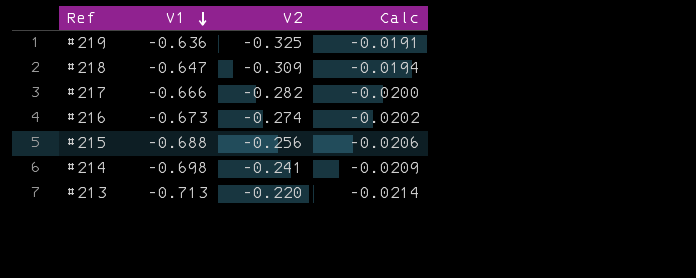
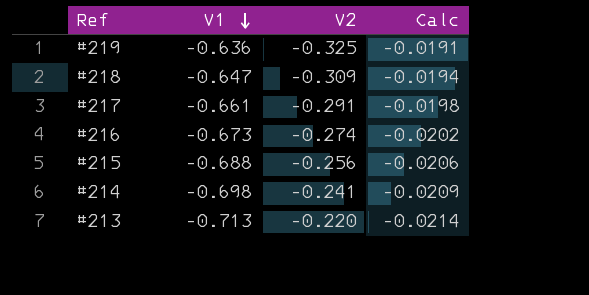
#217 | V1: -0.666 -> -0.661
#217 | V2: -0.282 -> -0.291
#217 | Calc: -0.0200 -> -0.0198

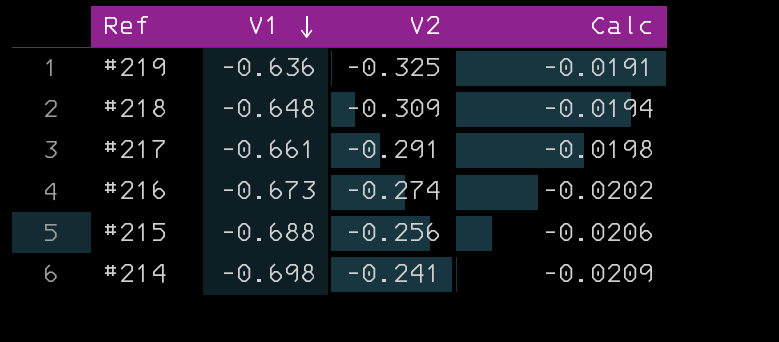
row #213: -0.713 | -0.220 | -0.0214 -> none
#218 | V1: -0.647 -> -0.648

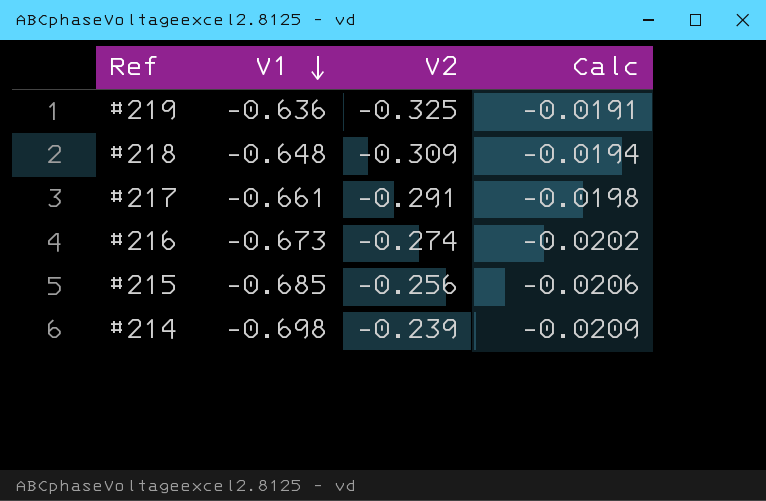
#215 | V1: -0.688 -> -0.685
#214 | V2: -0.241 -> -0.239

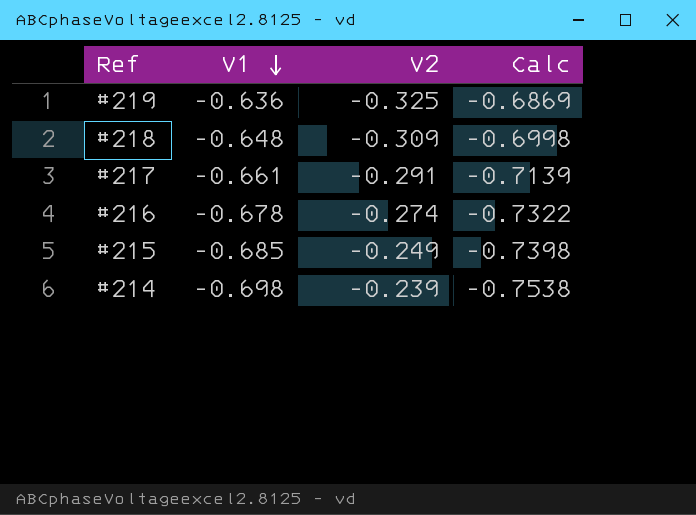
column Calc | formula: [V1] * 0.03 -> [V1] * 1.08
#216 | V1: -0.673 -> -0.678
#215 | V2: -0.256 -> -0.249

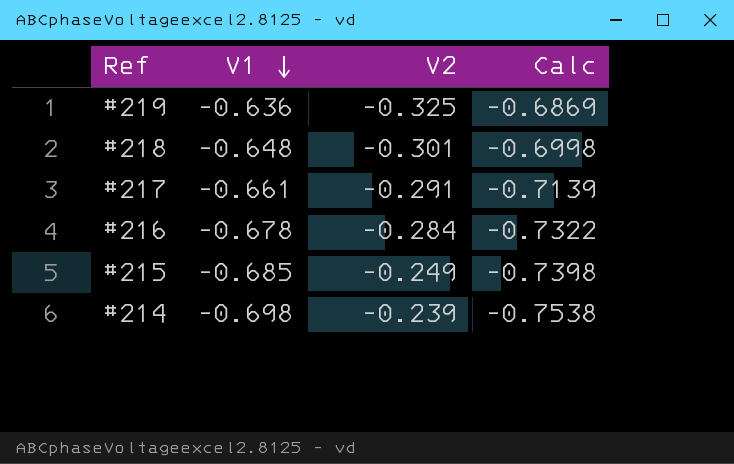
#218 | V2: -0.309 -> -0.301
#216 | V2: -0.274 -> -0.284

